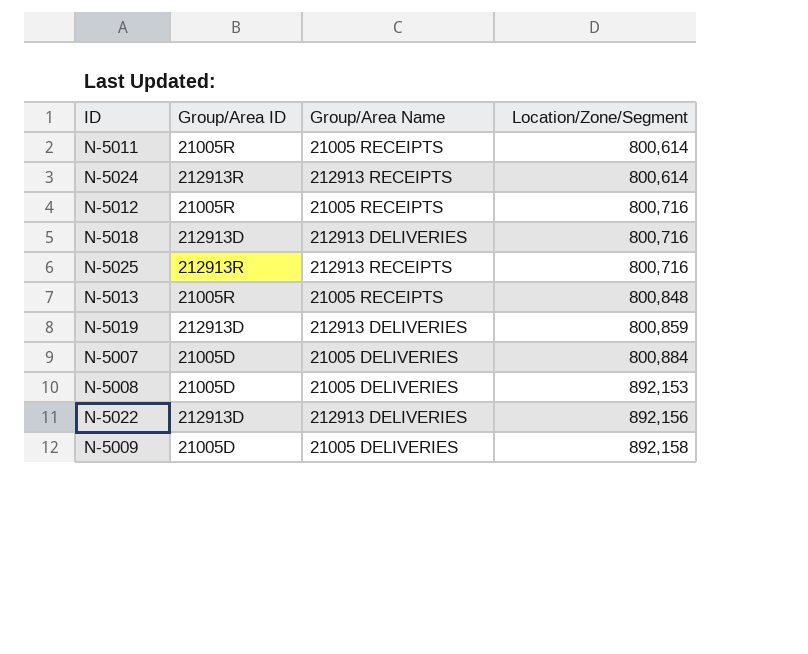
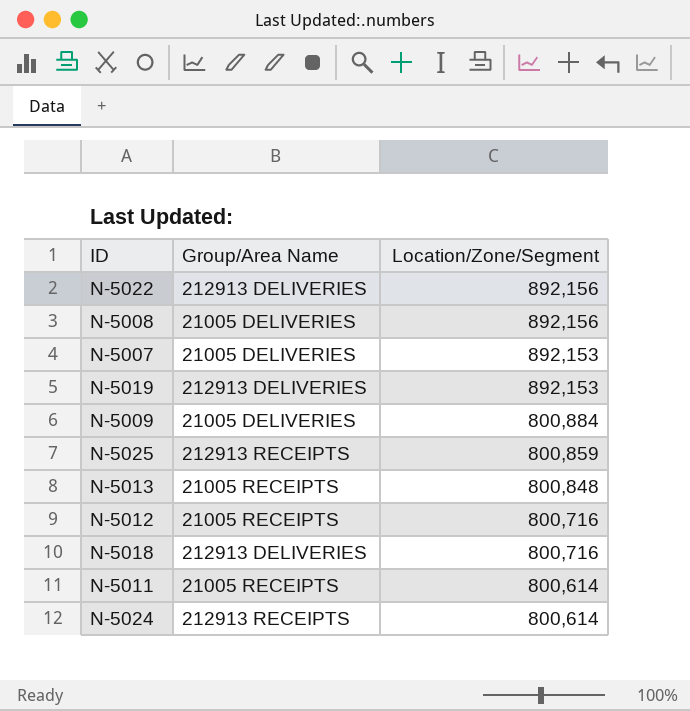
row order: Location/Zone/Segment ascending -> Location/Zone/Segment descending
column Group/Area ID | position: 2 -> none
N-5008 | Location/Zone/Segment: 892,153 -> 892,156
N-5007 | Location/Zone/Segment: 800,884 -> 892,153
N-5019 | Location/Zone/Segment: 800,859 -> 892,153
N-5009 | Location/Zone/Segment: 892,158 -> 800,884
N-5025 | Location/Zone/Segment: 800,716 -> 800,859

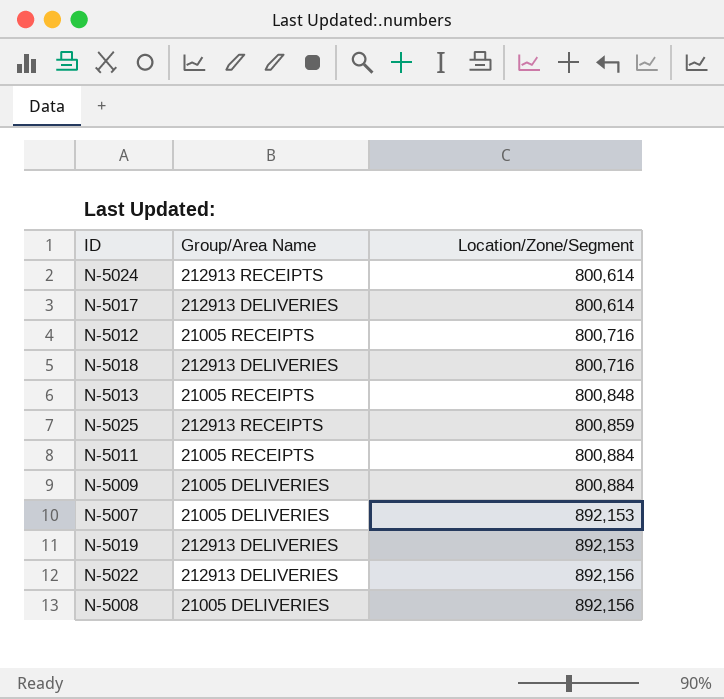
row order: Location/Zone/Segment descending -> Location/Zone/Segment ascending
row N-5017: none -> 212913 DELIVERIES | 800,614
N-5011 | Location/Zone/Segment: 800,614 -> 800,884

